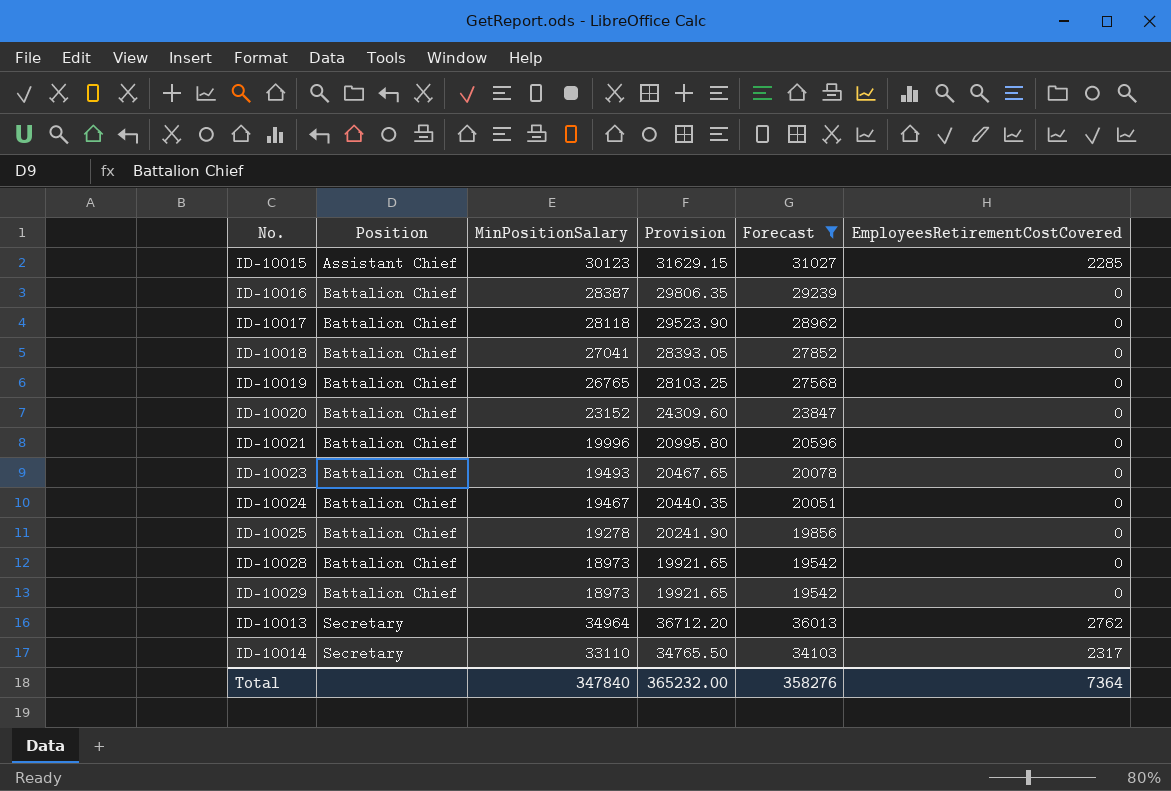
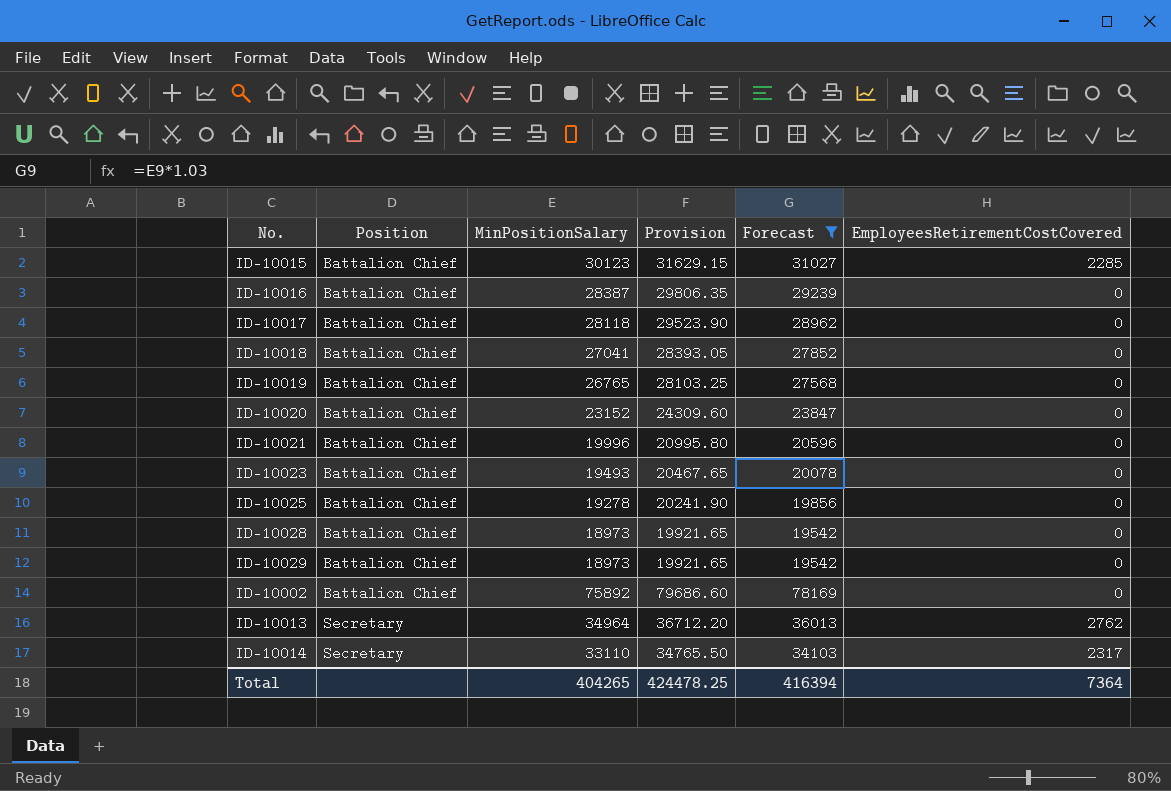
row ID-10024: Battalion Chief | 19467 | 20440.35 | 20051 | 0 -> none
ID-10015 | Position: Assistant Chief -> Battalion Chief
row ID-10002: none -> Battalion Chief | 75892 | 79686.60 | 78169 | 0
Total | MinPositionSalary: 347840 -> 404265
Total | Provision: 365232.00 -> 424478.25
Total | Forecast: 358276 -> 416394

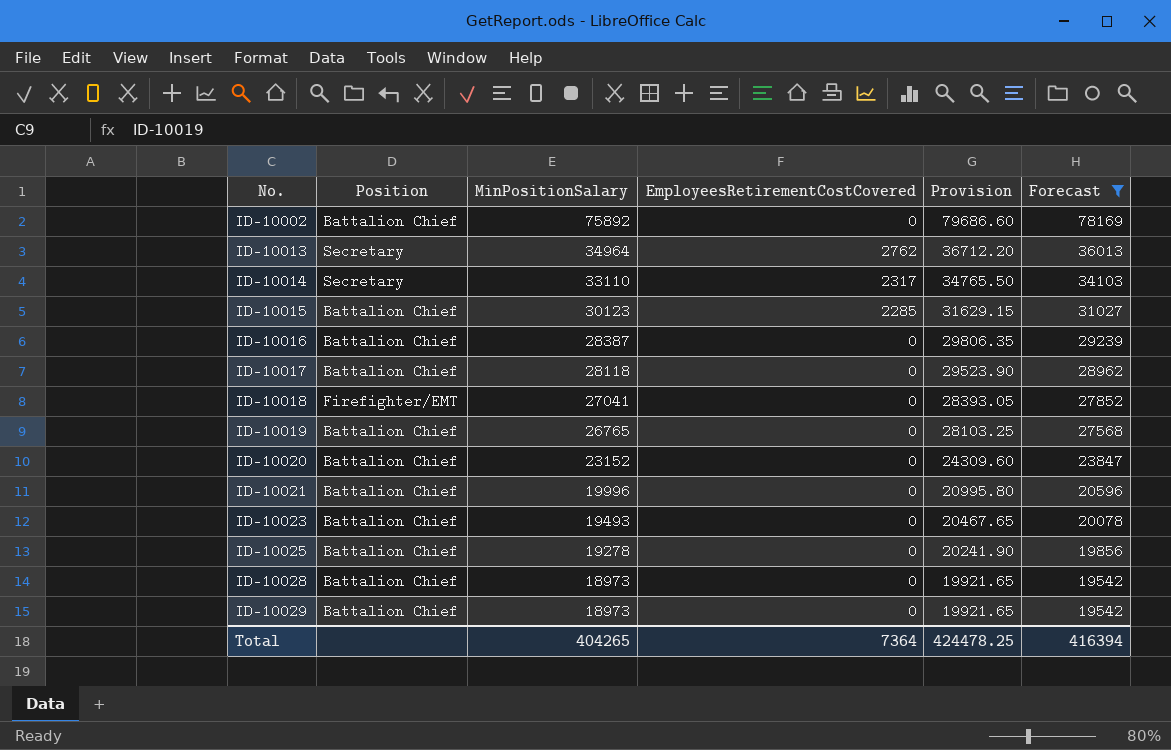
row order: Position ascending -> No. ascending
column EmployeesRetirementCostCovered | position: 6 -> 4
ID-10018 | Position: Battalion Chief -> Firefighter/EMT

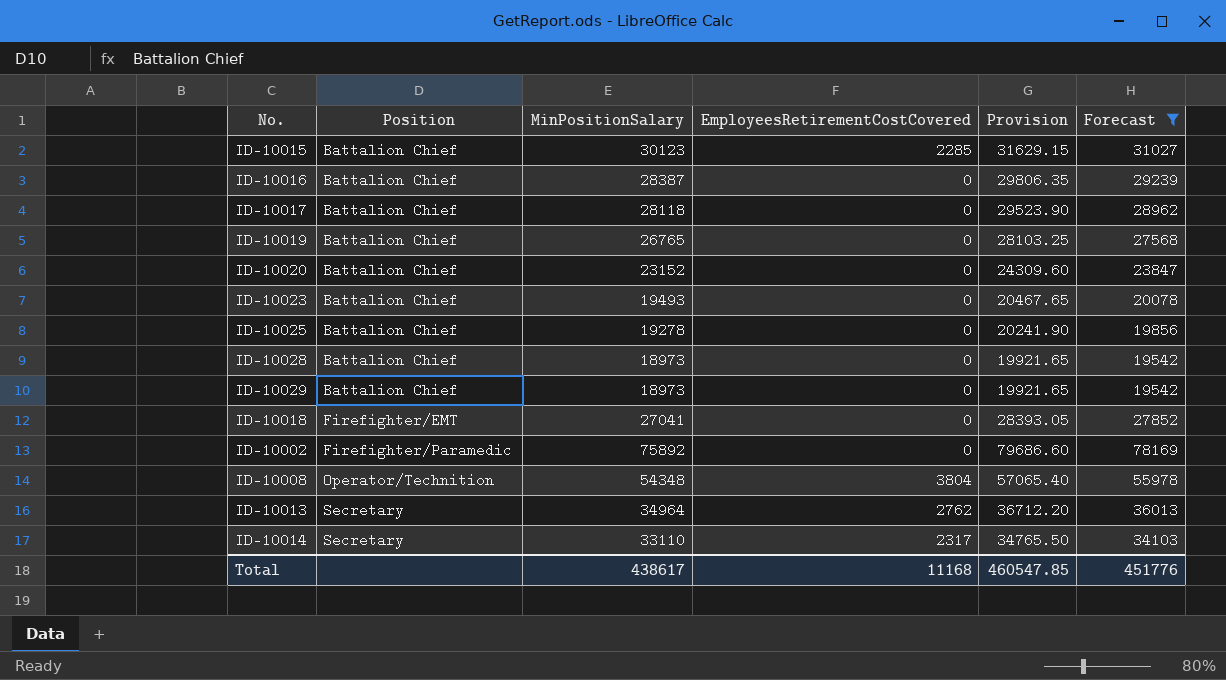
row order: No. ascending -> Position ascending
row ID-10021: Battalion Chief | 19996 | 0 | 20995.80 | 20596 -> none
ID-10002 | Position: Battalion Chief -> Firefighter/Paramedic
row ID-10008: none -> Operator/Technition | 54348 | 3804 | 57065.40 | 55978
Total | MinPositionSalary: 404265 -> 438617
Total | EmployeesRetirementCostCovered: 7364 -> 11168
Total | Provision: 424478.25 -> 460547.85
Total | Forecast: 416394 -> 451776

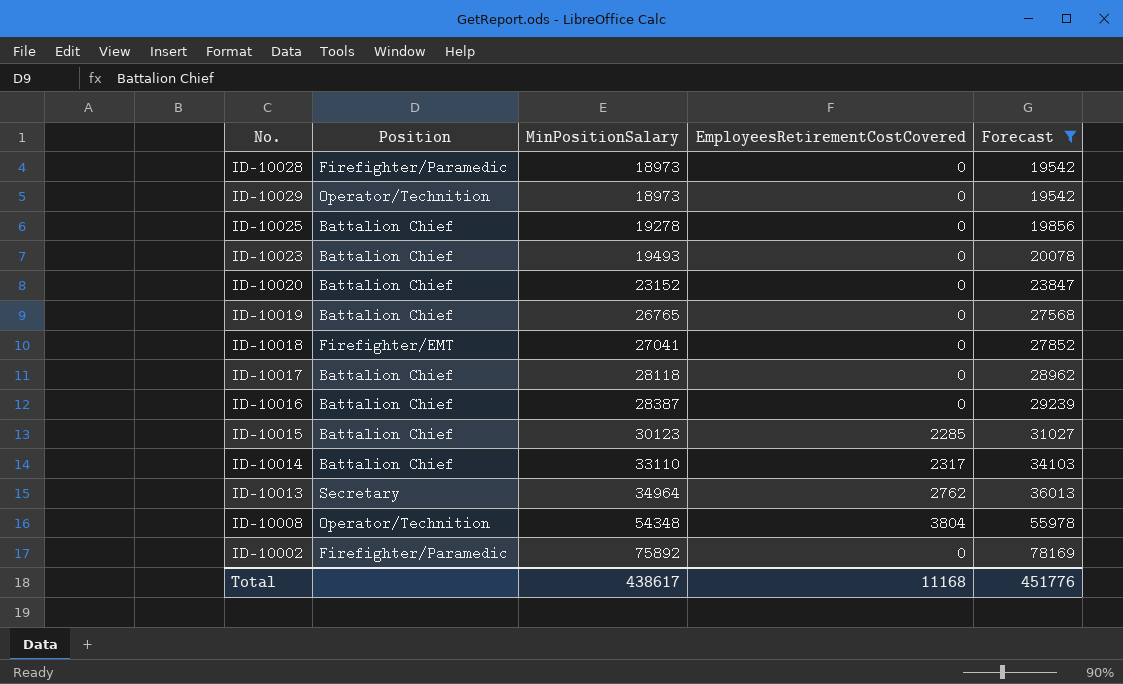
row order: Position ascending -> MinPositionSalary ascending
column Provision | formula: [MinPositionSalary] * 1.05 -> none
ID-10028 | Position: Battalion Chief -> Firefighter/Paramedic
ID-10029 | Position: Battalion Chief -> Operator/Technition
ID-10014 | Position: Secretary -> Battalion Chief

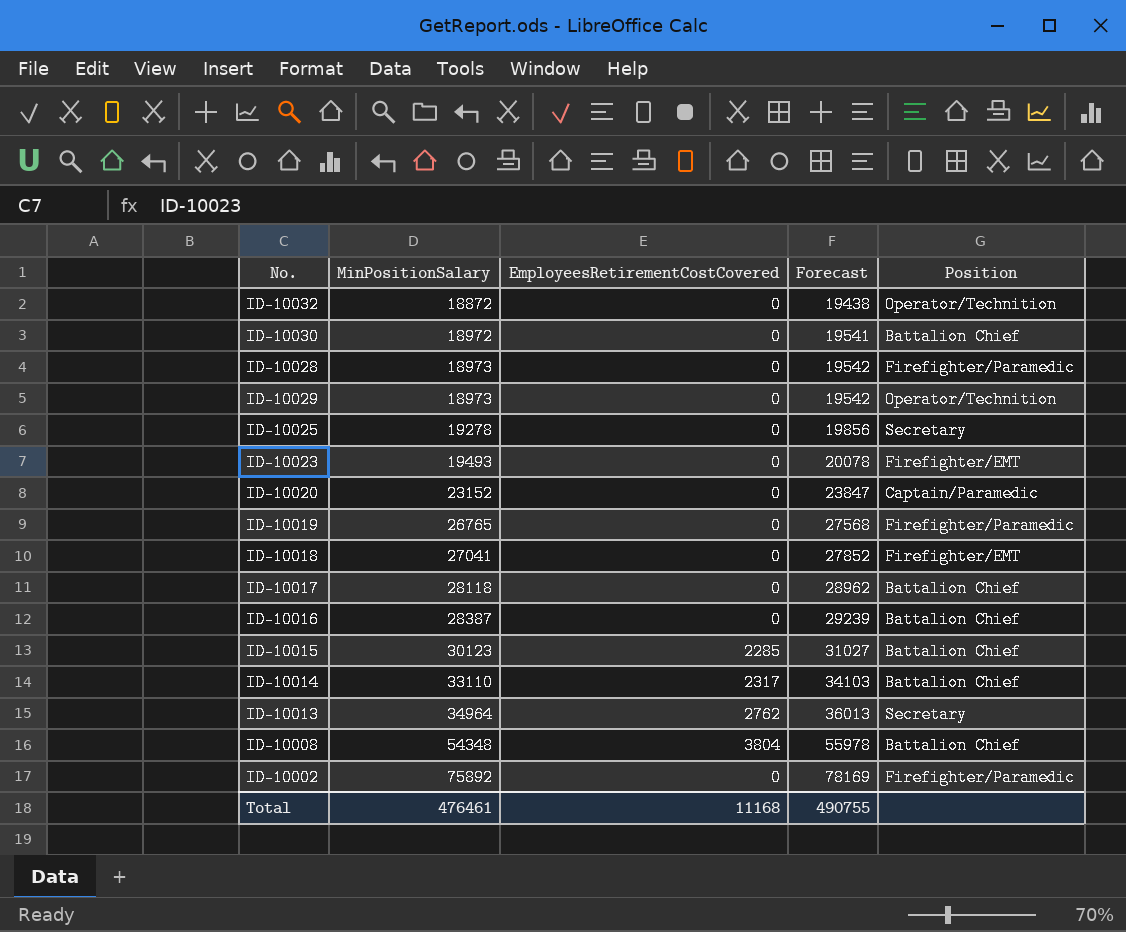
filter: Forecast >= 19542 -> none
column Position | position: 2 -> 5
ID-10025 | Position: Battalion Chief -> Secretary
ID-10023 | Position: Battalion Chief -> Firefighter/EMT
ID-10020 | Position: Battalion Chief -> Captain/Paramedic
ID-10019 | Position: Battalion Chief -> Firefighter/Paramedic
ID-10008 | Position: Operator/Technition -> Battalion Chief
Total | MinPositionSalary: 438617 -> 476461
Total | Forecast: 451776 -> 490755

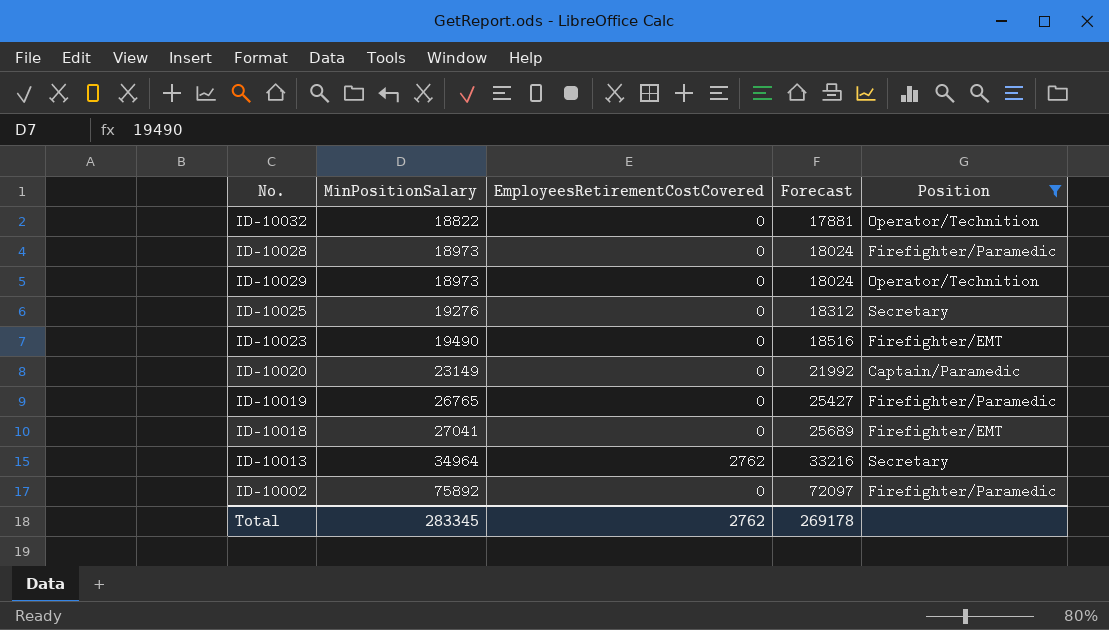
filter: none -> Position != Battalion Chief
column Forecast | formula: [MinPositionSalary] * 1.03 -> [MinPositionSalary] * 0.95
ID-10032 | MinPositionSalary: 18872 -> 18822
ID-10025 | MinPositionSalary: 19278 -> 19276
ID-10023 | MinPositionSalary: 19493 -> 19490
ID-10020 | MinPositionSalary: 23152 -> 23149
Total | MinPositionSalary: 476461 -> 283345
Total | EmployeesRetirementCostCovered: 11168 -> 2762
Total | Forecast: 490755 -> 269178

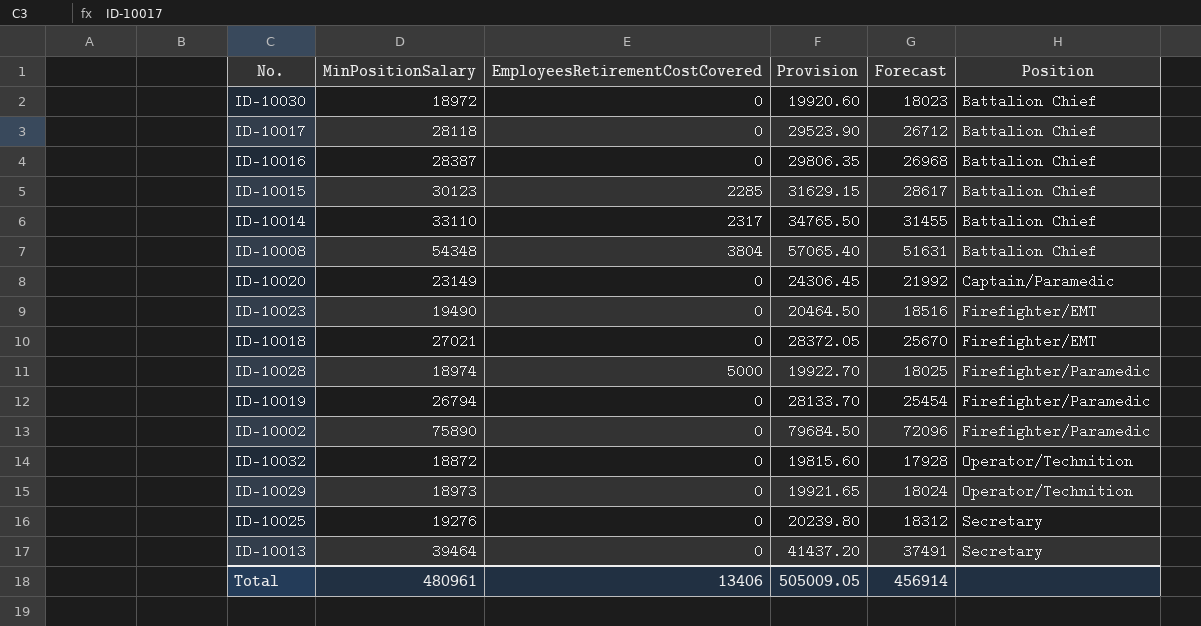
filter: Position != Battalion Chief -> none
row order: MinPositionSalary ascending -> Position ascending
column Provision | formula: none -> [MinPositionSalary] * 1.05
ID-10018 | MinPositionSalary: 27041 -> 27021
ID-10018 | Forecast: 25689 -> 25670
ID-10028 | MinPositionSalary: 18973 -> 18974
ID-10028 | EmployeesRetirementCostCovered: 0 -> 5000
ID-10028 | Forecast: 18024 -> 18025
ID-10019 | MinPositionSalary: 26765 -> 26794
ID-10019 | Forecast: 25427 -> 25454
ID-10002 | MinPositionSalary: 75892 -> 75890
ID-10002 | Forecast: 72097 -> 72096
ID-10032 | MinPositionSalary: 18822 -> 18872
ID-10032 | Forecast: 17881 -> 17928
ID-10013 | MinPositionSalary: 34964 -> 39464
ID-10013 | EmployeesRetirementCostCovered: 2762 -> 0
ID-10013 | Forecast: 33216 -> 37491
Total | MinPositionSalary: 283345 -> 480961
Total | EmployeesRetirementCostCovered: 2762 -> 13406
Total | Forecast: 269178 -> 456914

